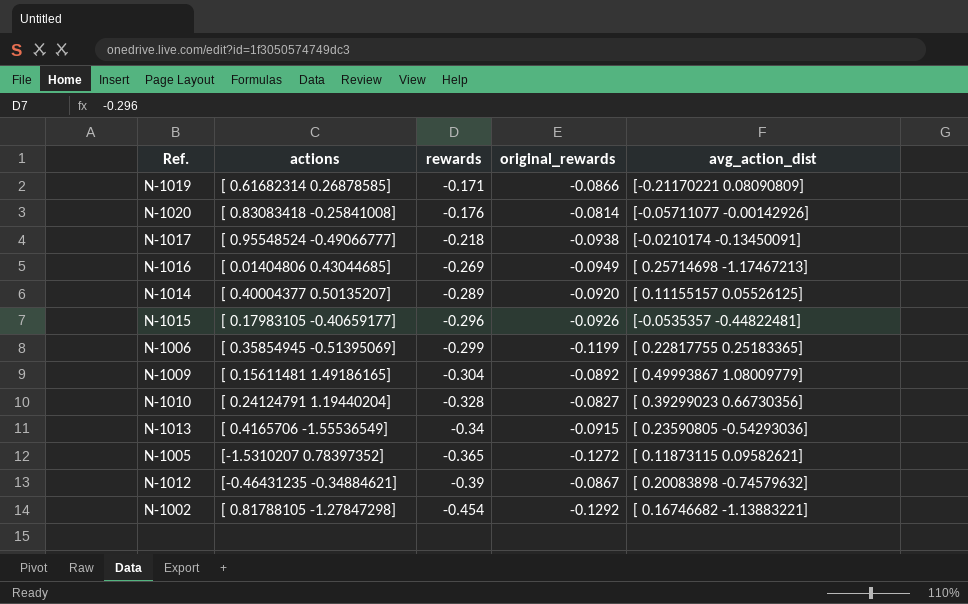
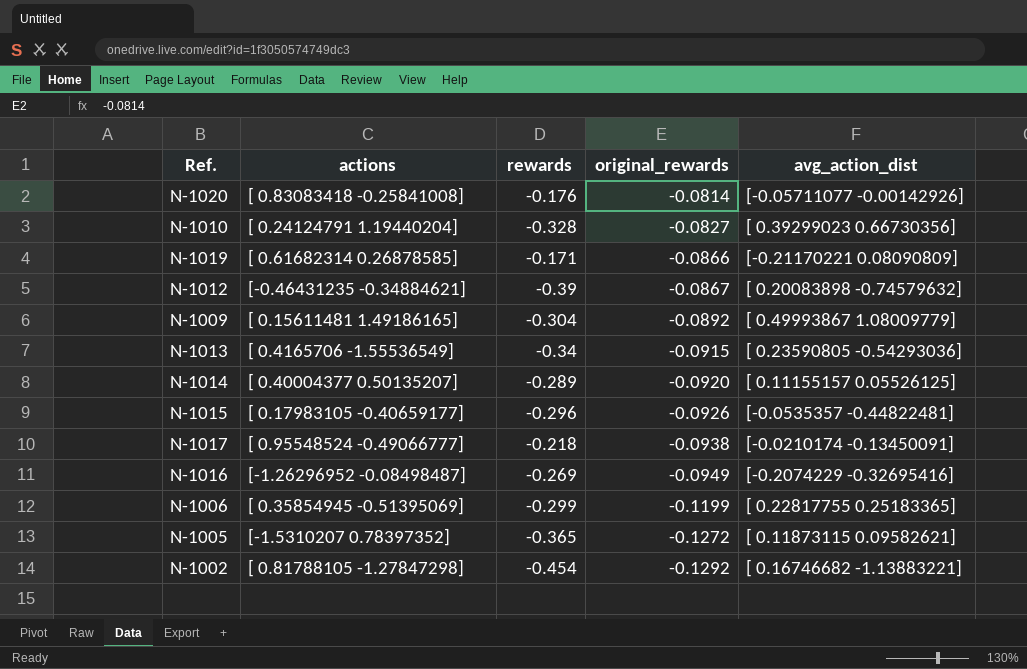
row order: rewards descending -> original_rewards descending
N-1016 | actions: [ 0.01404806 0.43044685] -> [-1.26296952 -0.08498487]
N-1016 | avg_action_dist: [ 0.25714698 -1.17467213] -> [-0.2074229 -0.32695416]

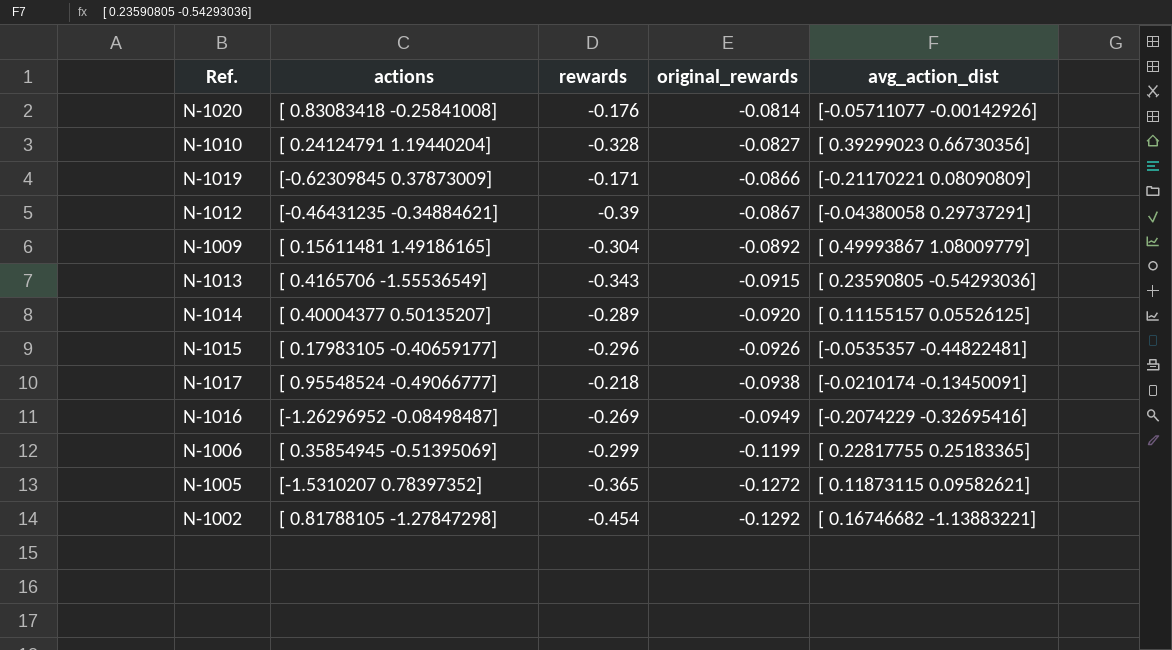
N-1019 | actions: [ 0.61682314 0.26878585] -> [-0.62309845 0.37873009]
N-1012 | avg_action_dist: [ 0.20083898 -0.74579632] -> [-0.04380058 0.29737291]
N-1013 | rewards: -0.34 -> -0.343

